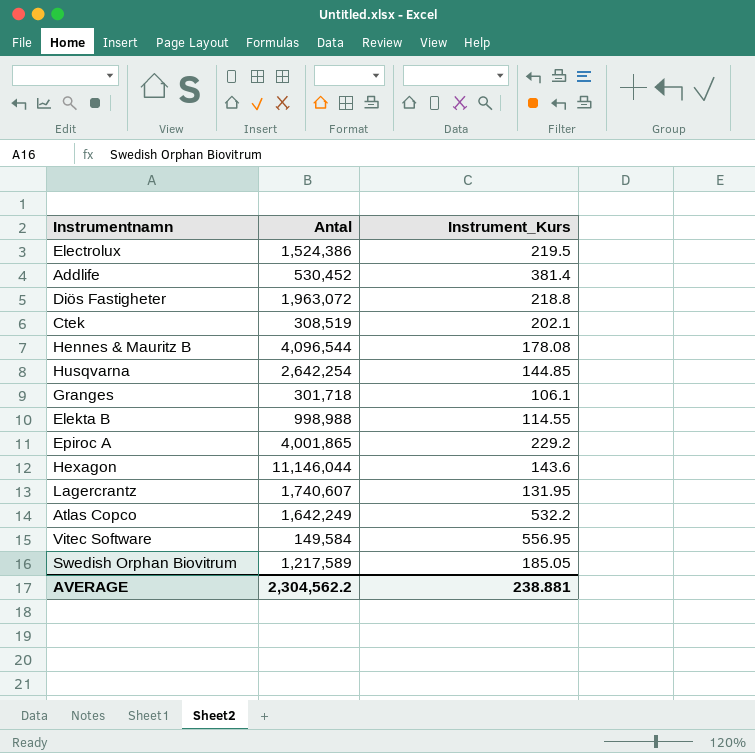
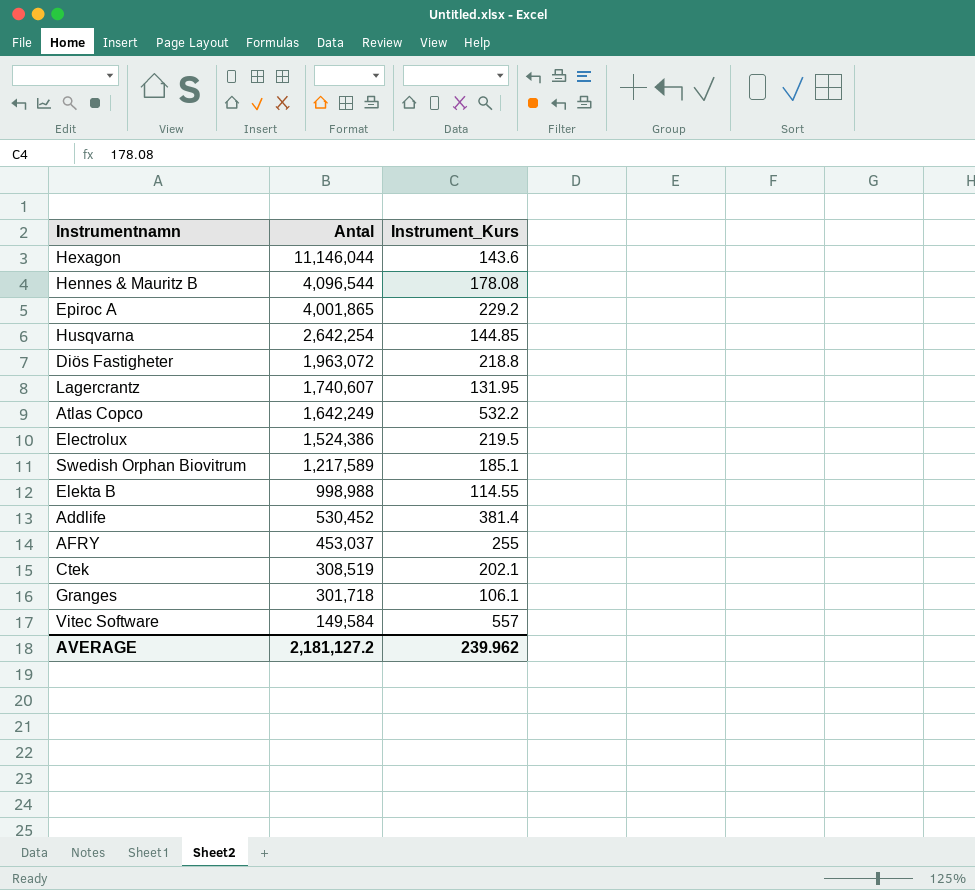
row order: none -> Antal descending
Swedish Orphan Biovitrum | Instrument_Kurs: 185.05 -> 185.1
row AFRY: none -> 453,037 | 255
Vitec Software | Instrument_Kurs: 556.95 -> 557
AVERAGE | Antal: 2,304,562.2 -> 2,181,127.2
AVERAGE | Instrument_Kurs: 238.881 -> 239.962

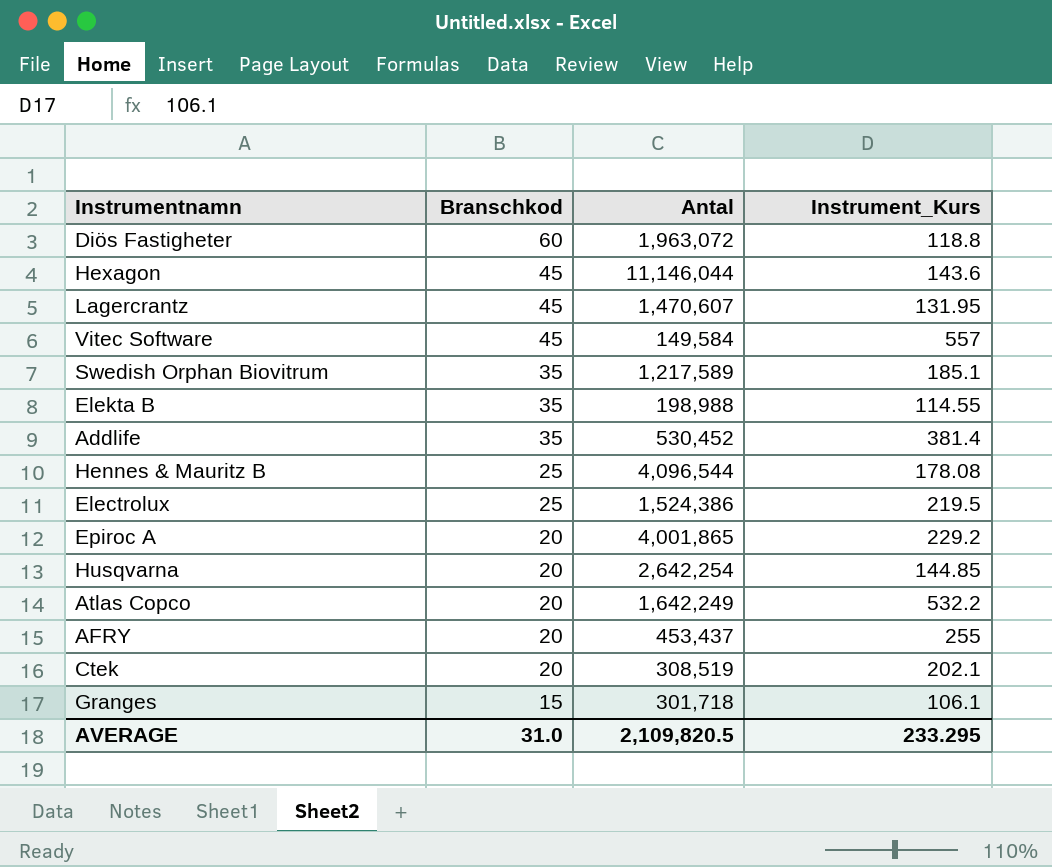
row order: Antal descending -> Branschkod descending
column Branschkod | position: none -> 2
Diös Fastigheter | Instrument_Kurs: 218.8 -> 118.8
Lagercrantz | Antal: 1,740,607 -> 1,470,607
Elekta B | Antal: 998,988 -> 198,988
AFRY | Antal: 453,037 -> 453,437
AVERAGE | Antal: 2,181,127.2 -> 2,109,820.5
AVERAGE | Instrument_Kurs: 239.962 -> 233.295

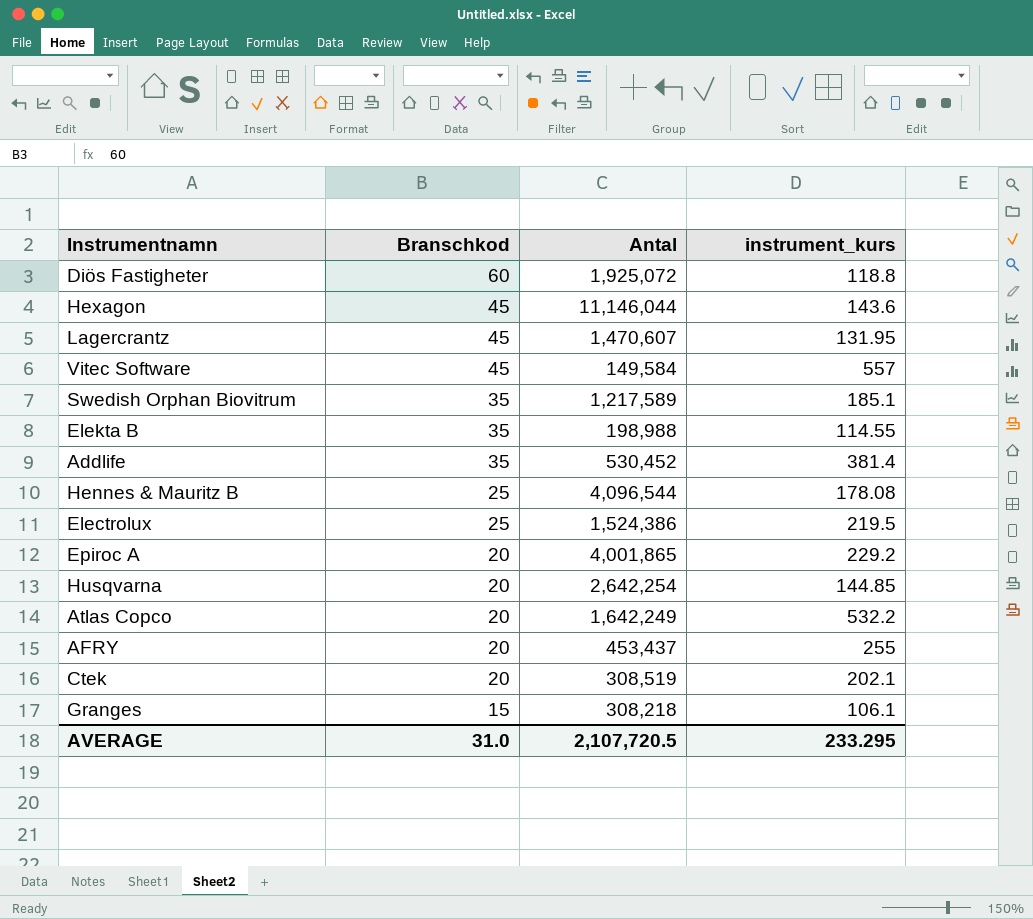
column name: Instrument_Kurs -> instrument_kurs
Diös Fastigheter | Antal: 1,963,072 -> 1,925,072
Granges | Antal: 301,718 -> 308,218
AVERAGE | Antal: 2,109,820.5 -> 2,107,720.5

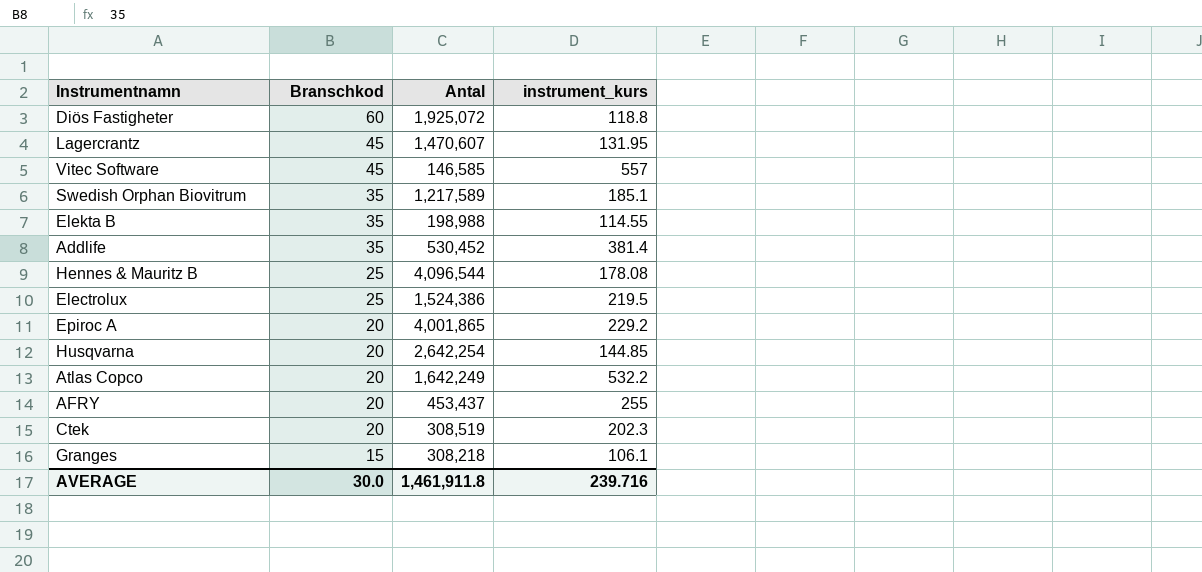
row Hexagon: 45 | 11,146,044 | 143.6 -> none
Vitec Software | Antal: 149,584 -> 146,585
Ctek | instrument_kurs: 202.1 -> 202.3
AVERAGE | Branschkod: 31.0 -> 30.0
AVERAGE | Antal: 2,107,720.5 -> 1,461,911.8
AVERAGE | instrument_kurs: 233.295 -> 239.716

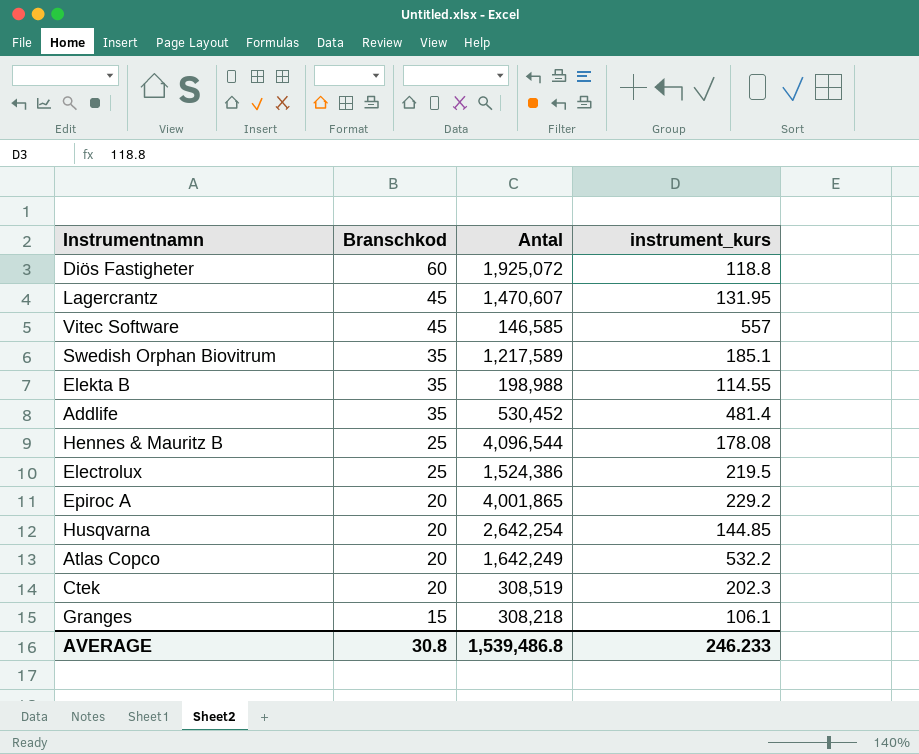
row AFRY: 20 | 453,437 | 255 -> none
Addlife | instrument_kurs: 381.4 -> 481.4
AVERAGE | Branschkod: 30.0 -> 30.8
AVERAGE | Antal: 1,461,911.8 -> 1,539,486.8
AVERAGE | instrument_kurs: 239.716 -> 246.233

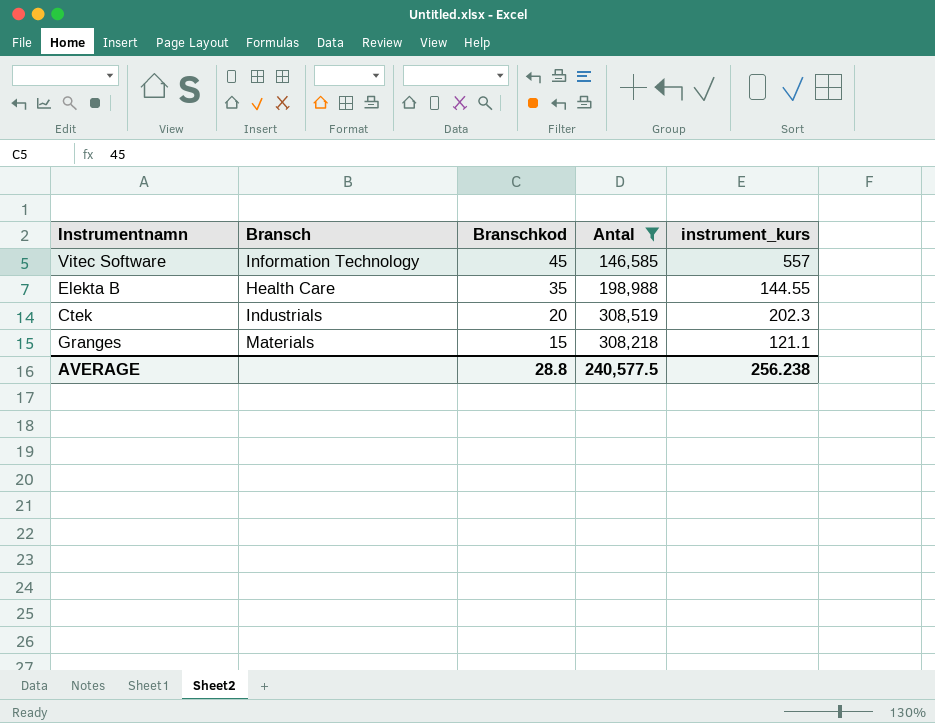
filter: none -> Antal <= 308,519
column Bransch | position: none -> 2
Elekta B | instrument_kurs: 114.55 -> 144.55
Granges | instrument_kurs: 106.1 -> 121.1
AVERAGE | Branschkod: 30.8 -> 28.8
AVERAGE | Antal: 1,539,486.8 -> 240,577.5
AVERAGE | instrument_kurs: 246.233 -> 256.238

